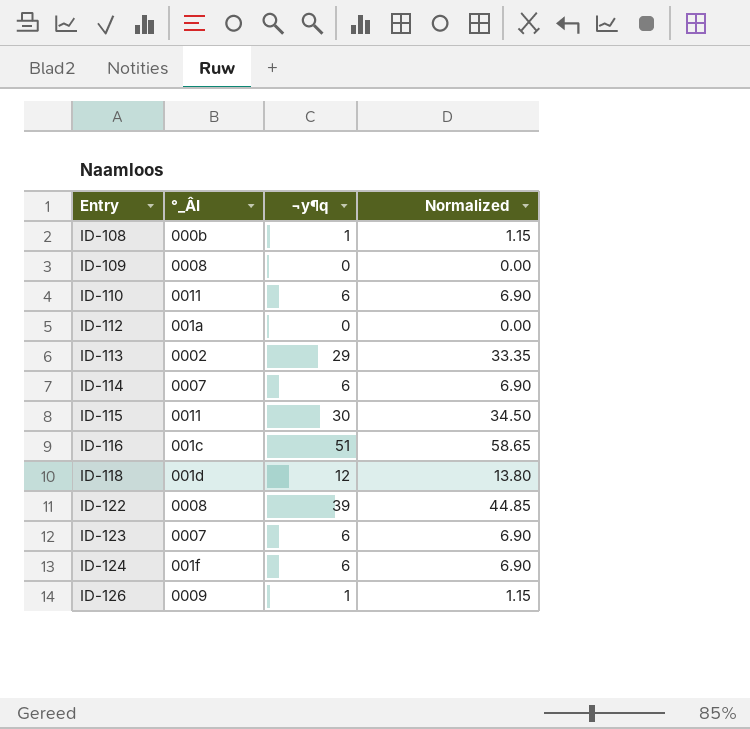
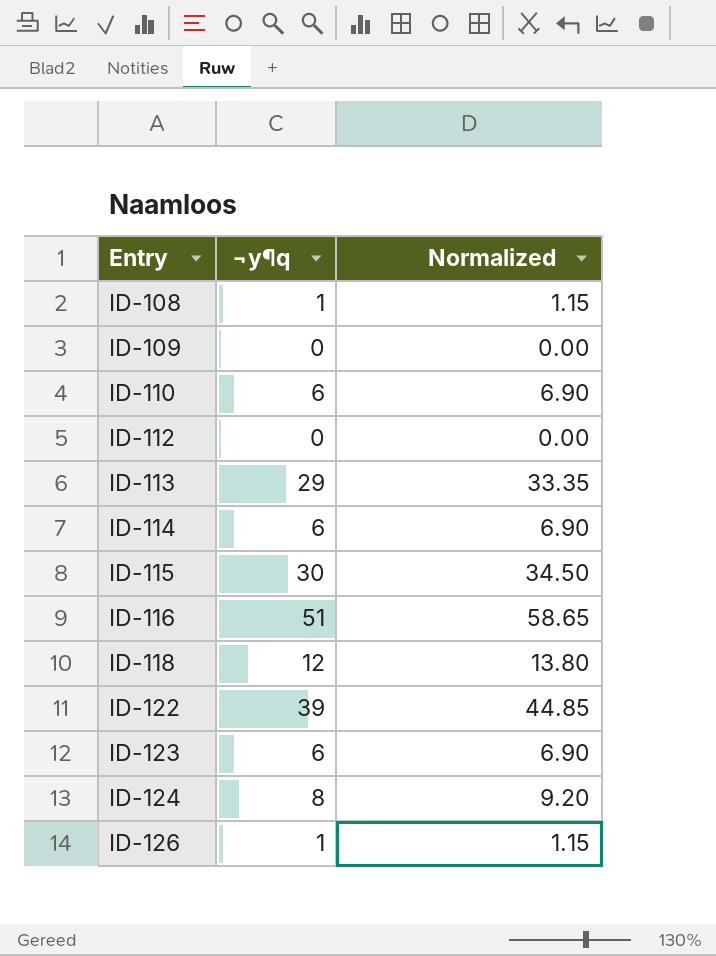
column °_ÂI | position: 2 -> none
ID-124 | ¬y¶q: 6 -> 8
ID-124 | Normalized: 6.90 -> 9.20

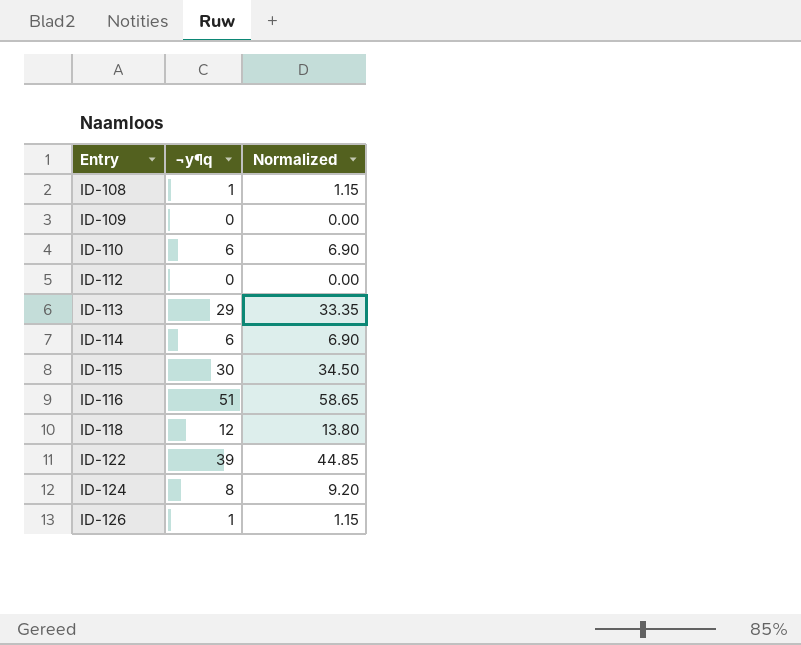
row ID-123: 6 | 6.90 -> none

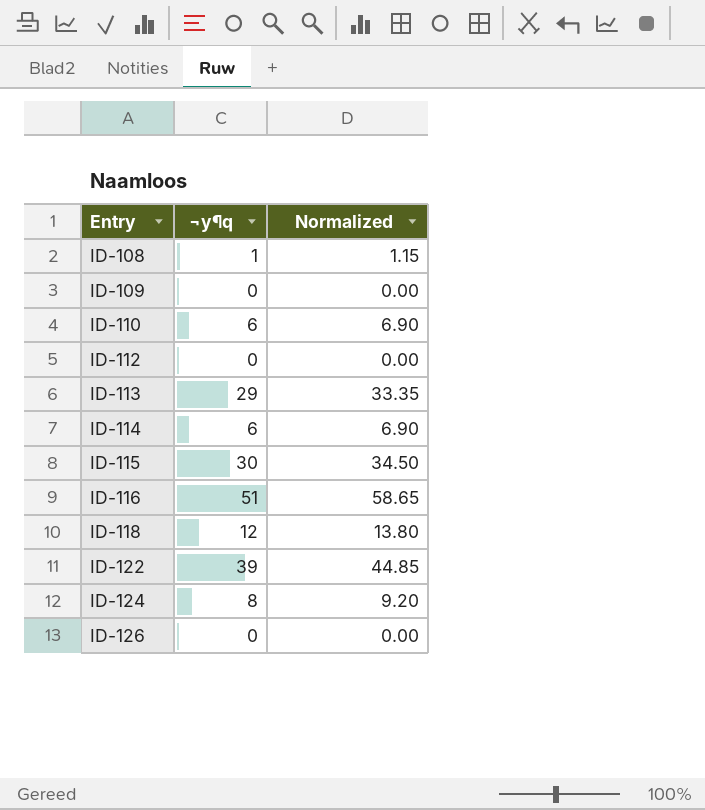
ID-126 | ¬y¶q: 1 -> 0
ID-126 | Normalized: 1.15 -> 0.00

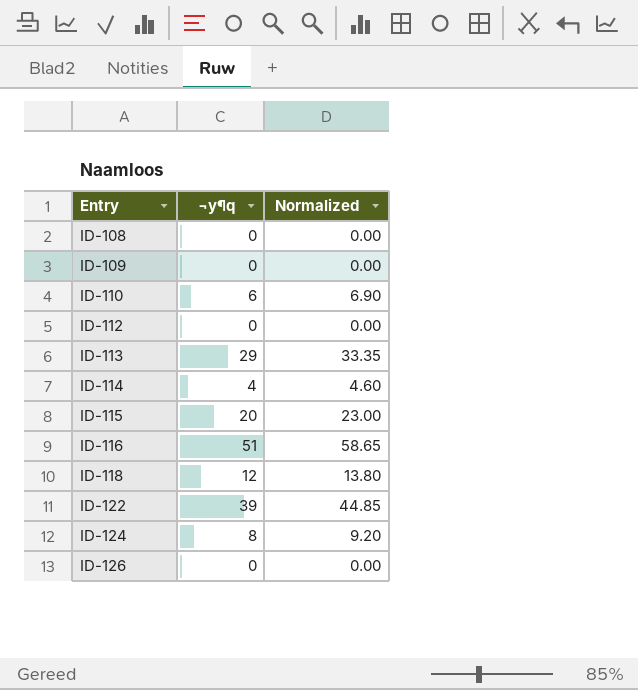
ID-108 | ¬y¶q: 1 -> 0
ID-108 | Normalized: 1.15 -> 0.00
ID-114 | ¬y¶q: 6 -> 4
ID-114 | Normalized: 6.90 -> 4.60
ID-115 | ¬y¶q: 30 -> 20
ID-115 | Normalized: 34.50 -> 23.00

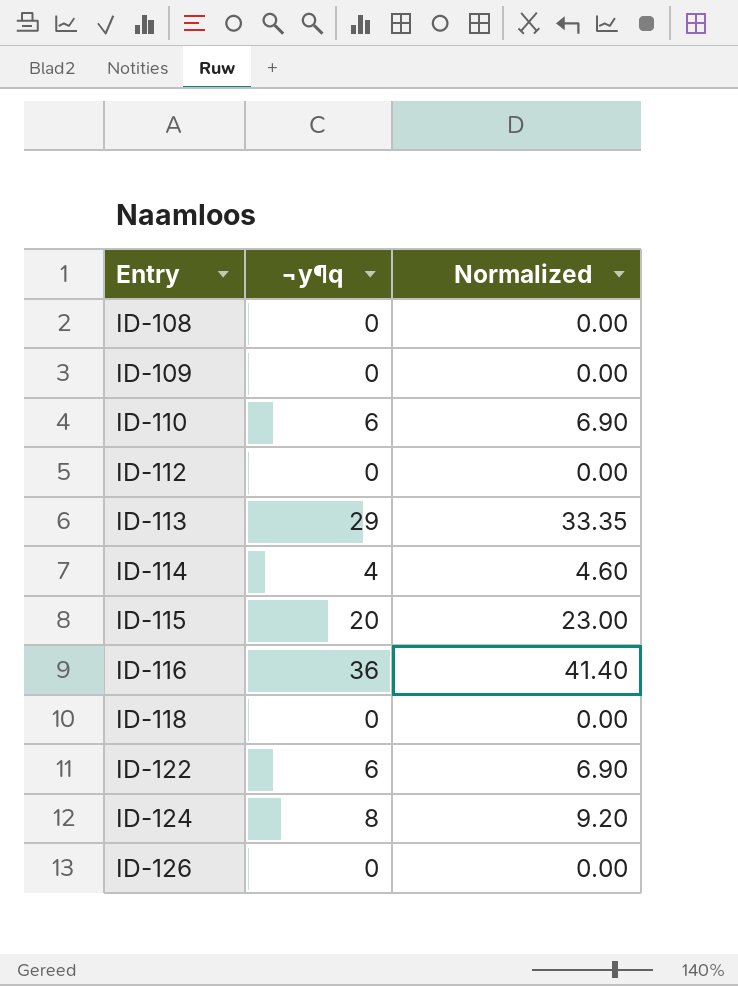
ID-116 | ¬y¶q: 51 -> 36
ID-116 | Normalized: 58.65 -> 41.40
ID-118 | ¬y¶q: 12 -> 0
ID-118 | Normalized: 13.80 -> 0.00
ID-122 | ¬y¶q: 39 -> 6
ID-122 | Normalized: 44.85 -> 6.90

